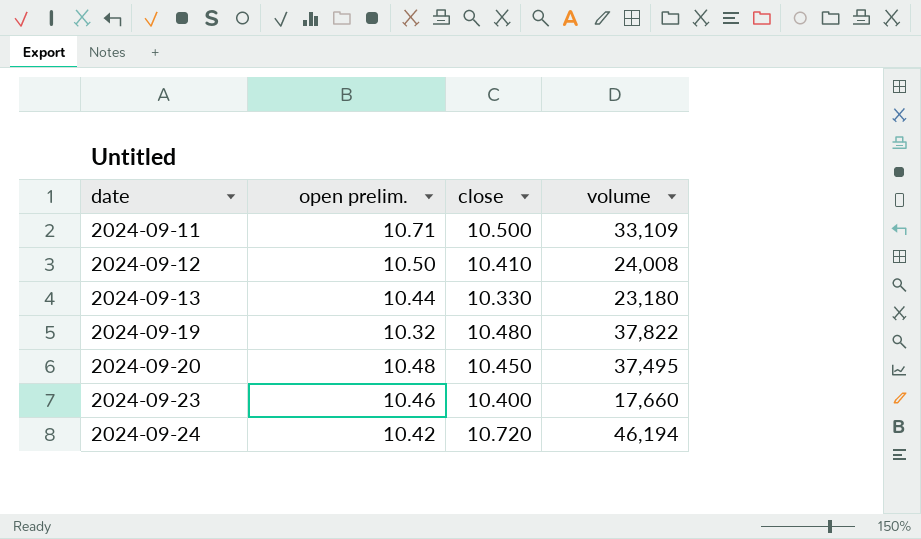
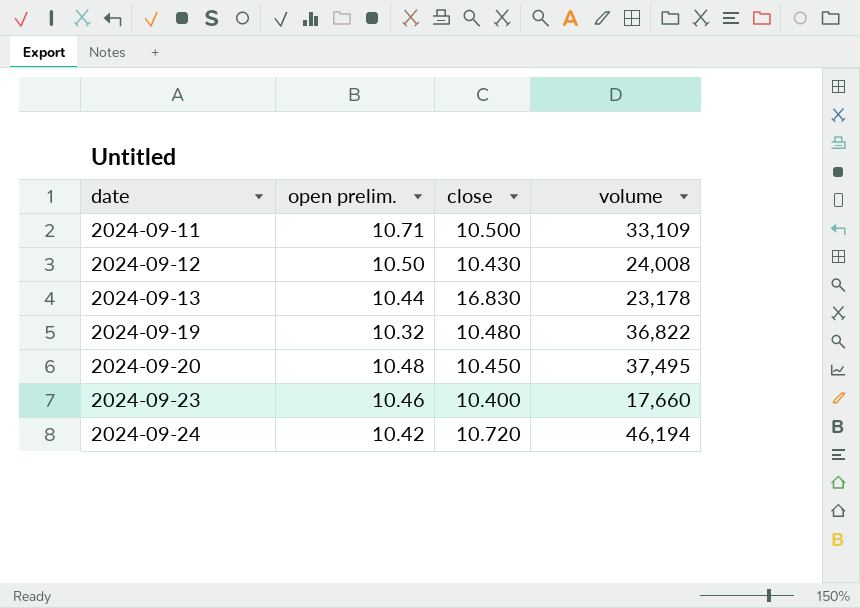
2024-09-12 | close: 10.410 -> 10.430
2024-09-13 | close: 10.330 -> 16.830
2024-09-13 | volume: 23,180 -> 23,178
2024-09-19 | volume: 37,822 -> 36,822

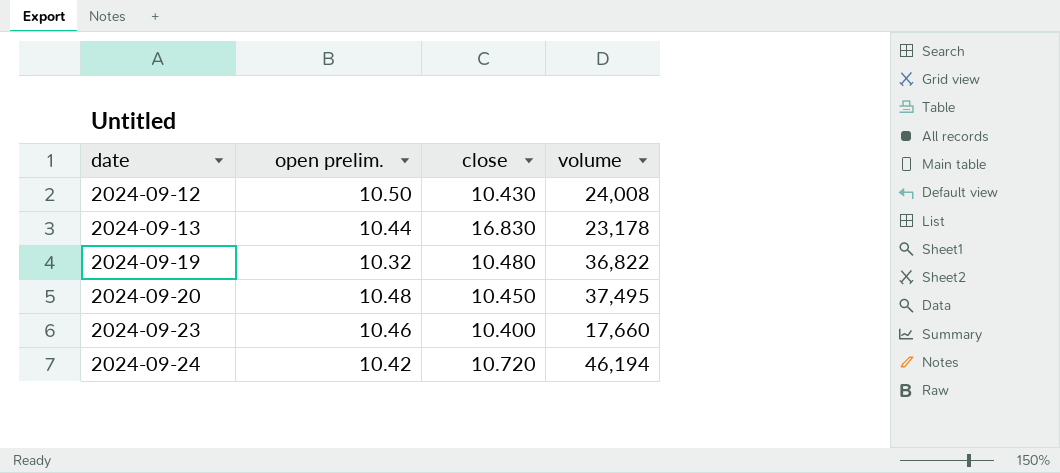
row 2024-09-11: 10.71 | 10.500 | 33,109 -> none

